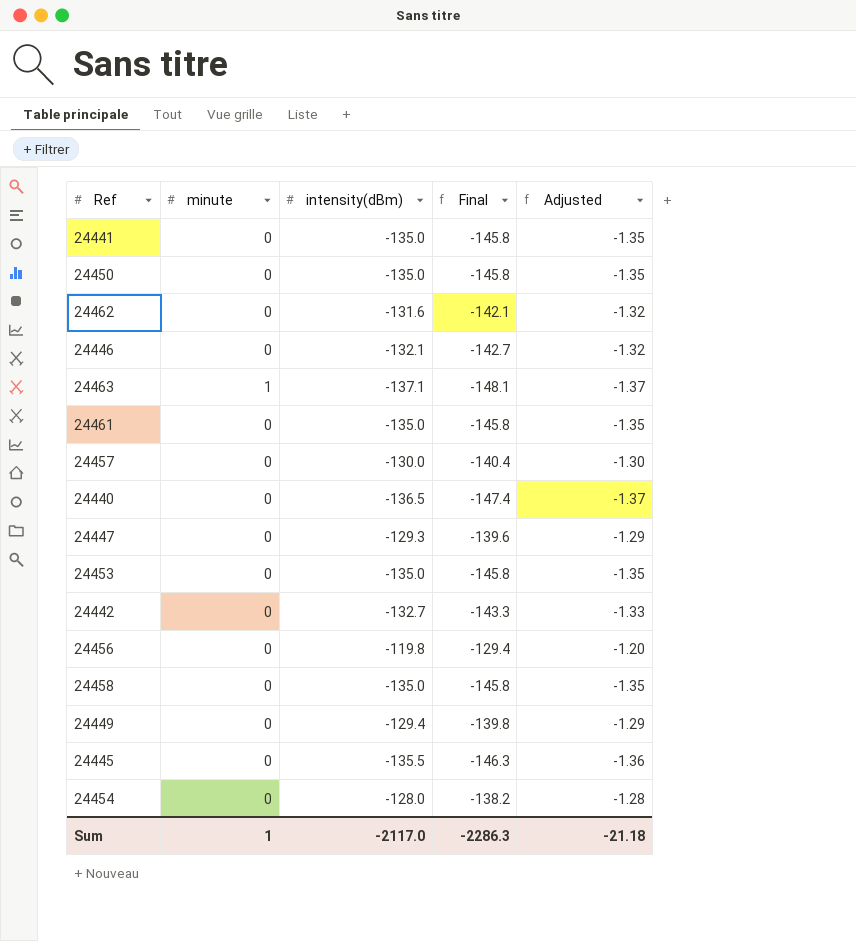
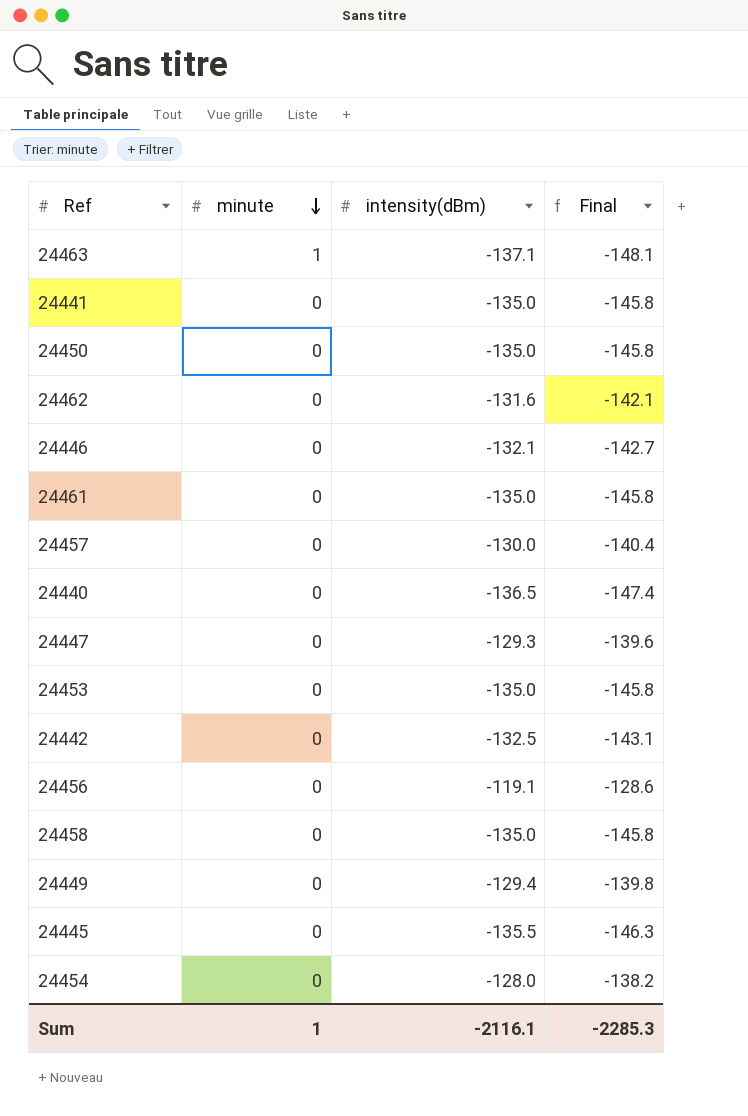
row order: none -> minute descending
column Adjusted | formula: [intensity(dBm)] * 0.01 -> none
24442 | intensity(dBm): -132.7 -> -132.5
24442 | Final: -143.3 -> -143.1
24456 | intensity(dBm): -119.8 -> -119.1
24456 | Final: -129.4 -> -128.6
Sum | intensity(dBm): -2117.0 -> -2116.1
Sum | Final: -2286.3 -> -2285.3

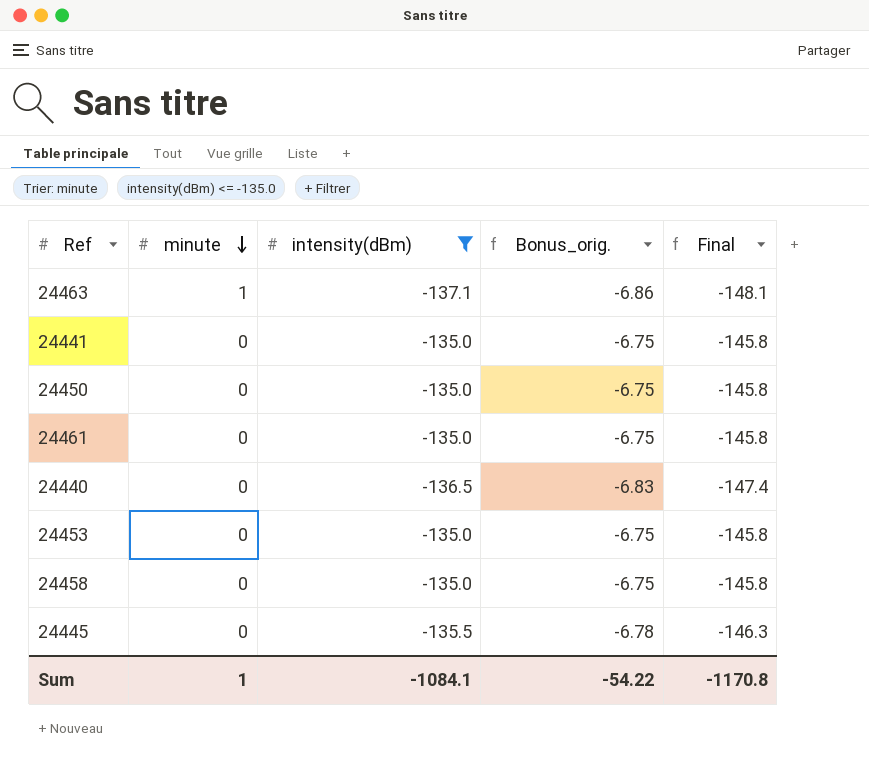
filter: none -> intensity(dBm) <= -135.0
column Bonus_orig. | formula: none -> [intensity(dBm)] * 0.05
Sum | intensity(dBm): -2116.1 -> -1084.1
Sum | Final: -2285.3 -> -1170.8

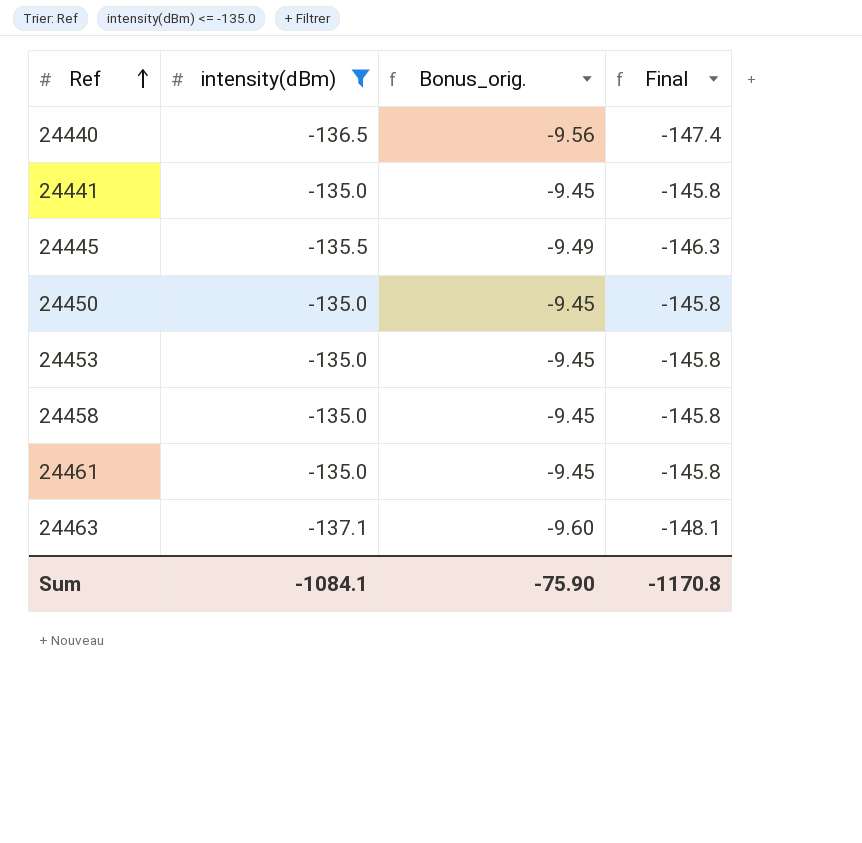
row order: minute descending -> Ref ascending
column minute | position: 2 -> none
column Bonus_orig. | formula: [intensity(dBm)] * 0.05 -> [intensity(dBm)] * 0.07
Sum | Bonus_orig.: -54.22 -> -75.90

